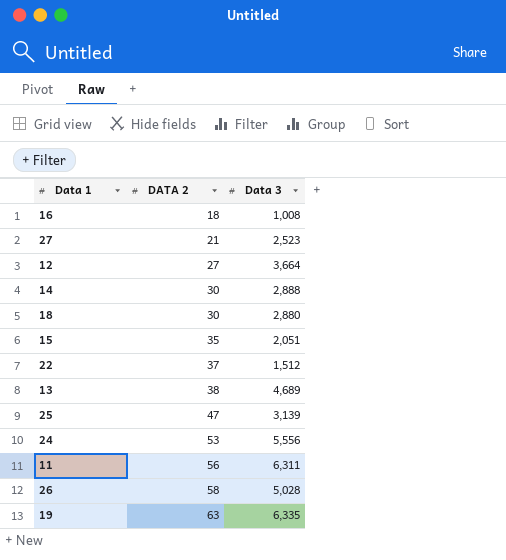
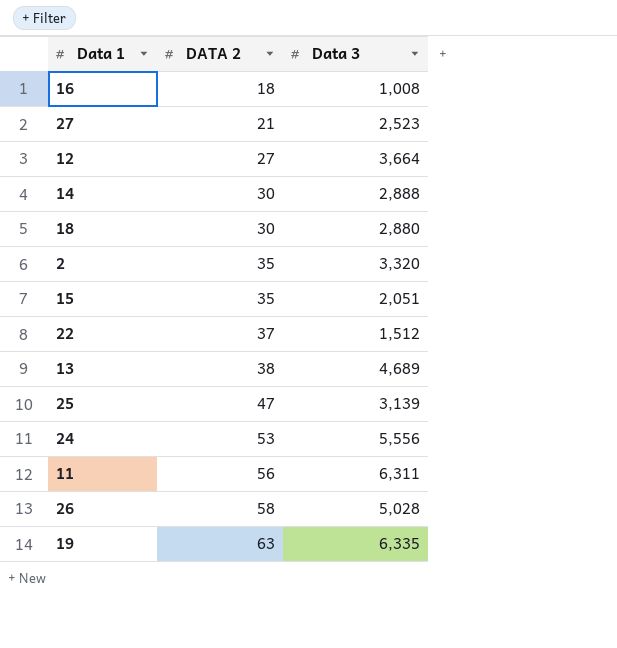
row 2: none -> 35 | 3,320

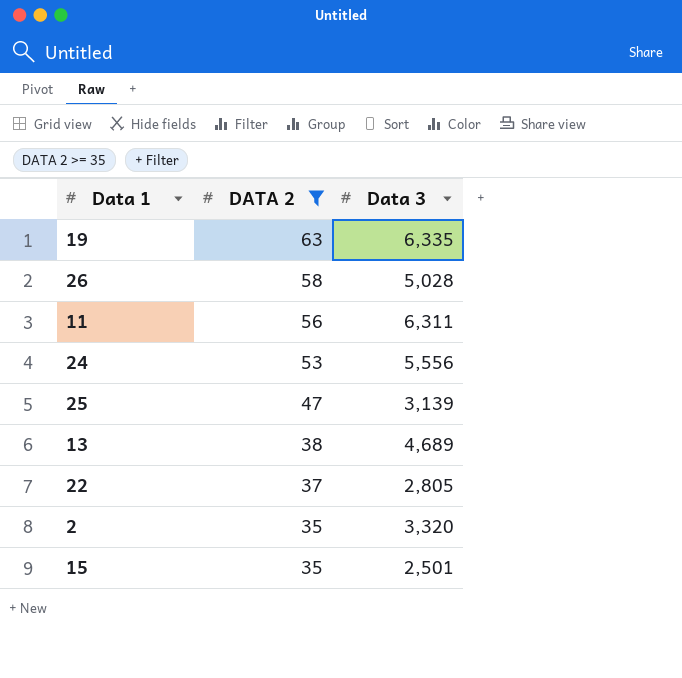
filter: none -> DATA 2 >= 35
row order: DATA 2 ascending -> DATA 2 descending
22 | Data 3: 1,512 -> 2,805
15 | Data 3: 2,051 -> 2,501

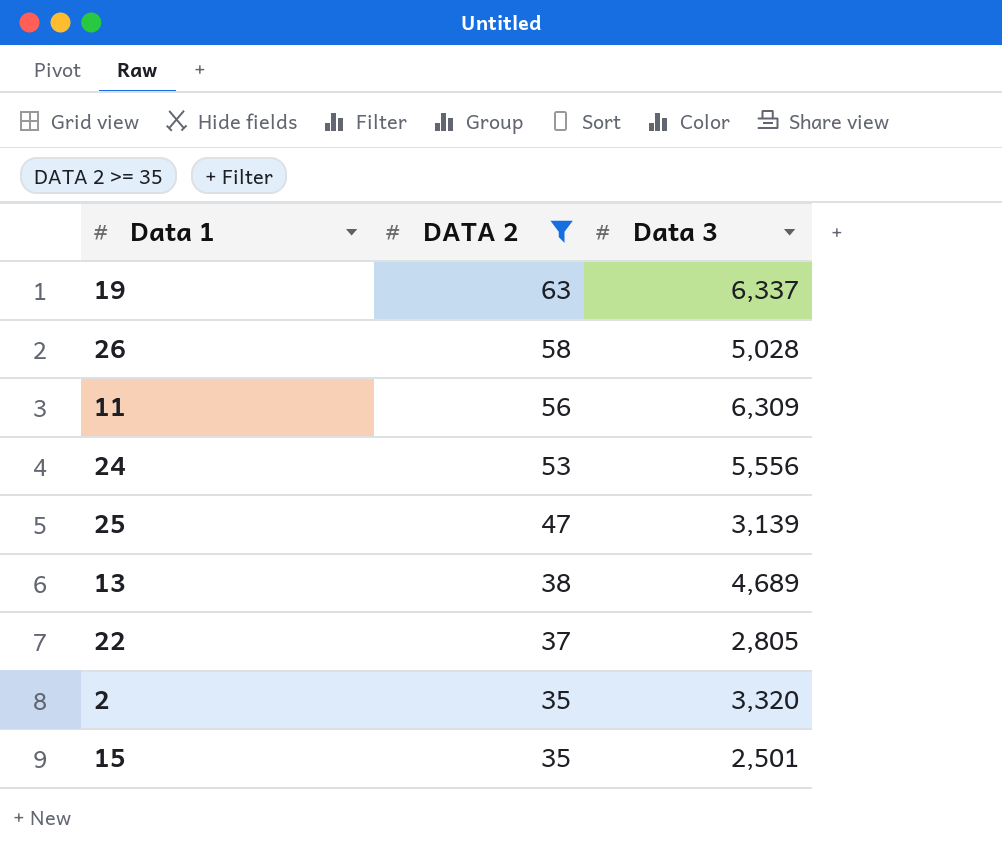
19 | Data 3: 6,335 -> 6,337
11 | Data 3: 6,311 -> 6,309

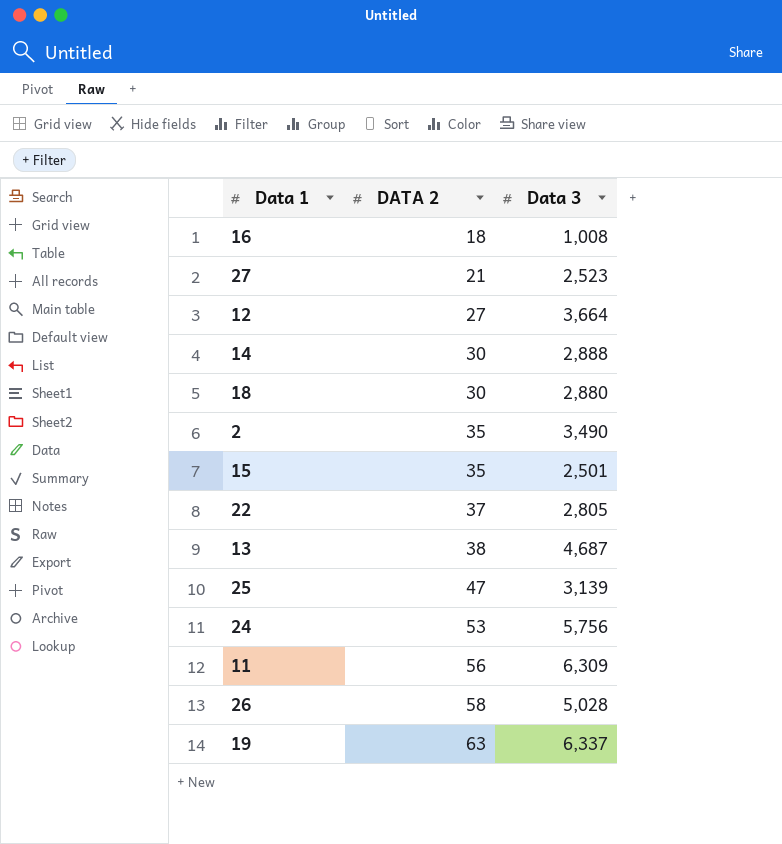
filter: DATA 2 >= 35 -> none
row order: DATA 2 descending -> DATA 2 ascending
2 | Data 3: 3,320 -> 3,490
13 | Data 3: 4,689 -> 4,687
24 | Data 3: 5,556 -> 5,756

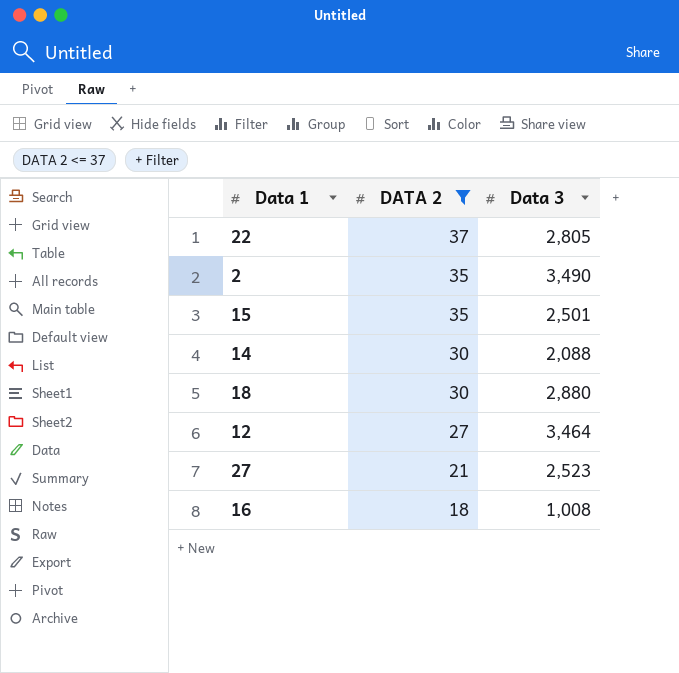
filter: none -> DATA 2 <= 37
row order: DATA 2 ascending -> DATA 2 descending
14 | Data 3: 2,888 -> 2,088
12 | Data 3: 3,664 -> 3,464

